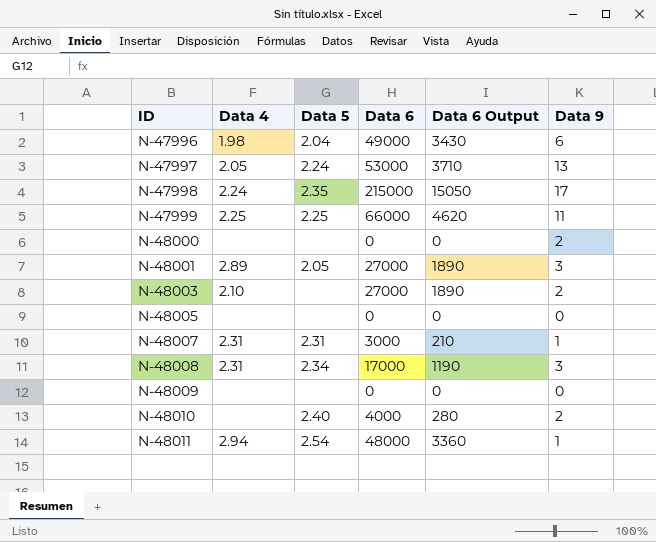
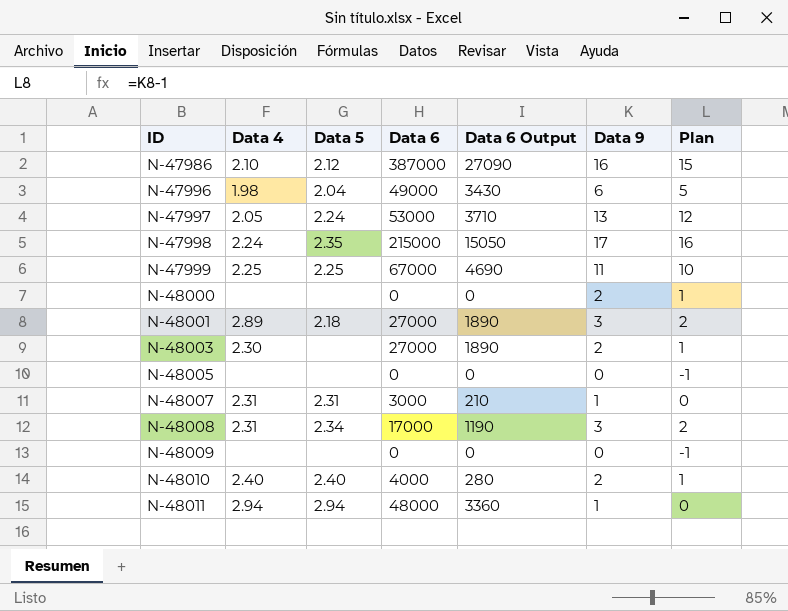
column Plan | formula: none -> [Data 9] - 1
row N-47986: none -> 2.10 | 2.12 | 387000 | 27090 | 16 | 15
N-47999 | Data 6: 66000 -> 67000
N-47999 | Data 6 Output: 4620 -> 4690
N-48001 | Data 5: 2.05 -> 2.18
N-48003 | Data 4: 2.10 -> 2.30
N-48010 | Data 4: none -> 2.40
N-48011 | Data 5: 2.54 -> 2.94

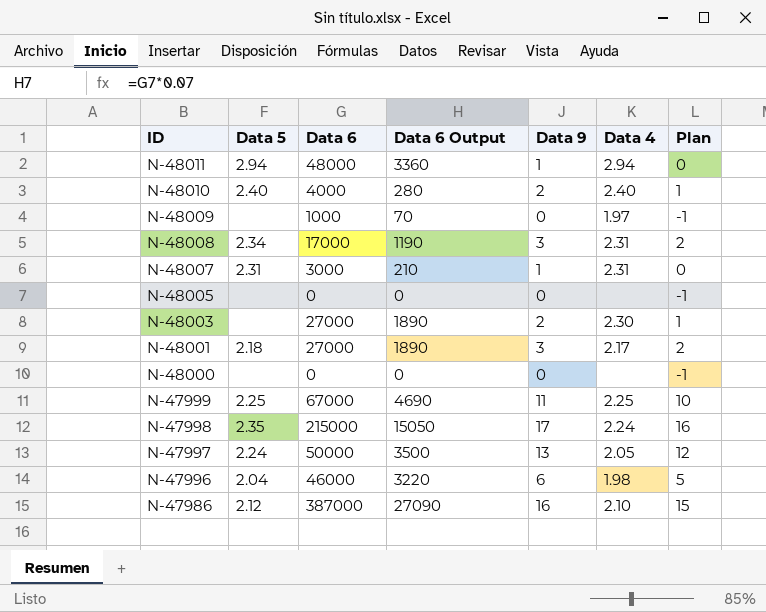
row order: ID ascending -> ID descending
column Data 4 | position: 2 -> 6
N-48009 | Data 6: 0 -> 1000
N-48009 | Data 6 Output: 0 -> 70
N-48009 | Data 4: none -> 1.97
N-48001 | Data 4: 2.89 -> 2.17
N-48000 | Data 9: 2 -> 0
N-48000 | Plan: 1 -> -1
N-47997 | Data 6: 53000 -> 50000
N-47997 | Data 6 Output: 3710 -> 3500
N-47996 | Data 6: 49000 -> 46000
N-47996 | Data 6 Output: 3430 -> 3220

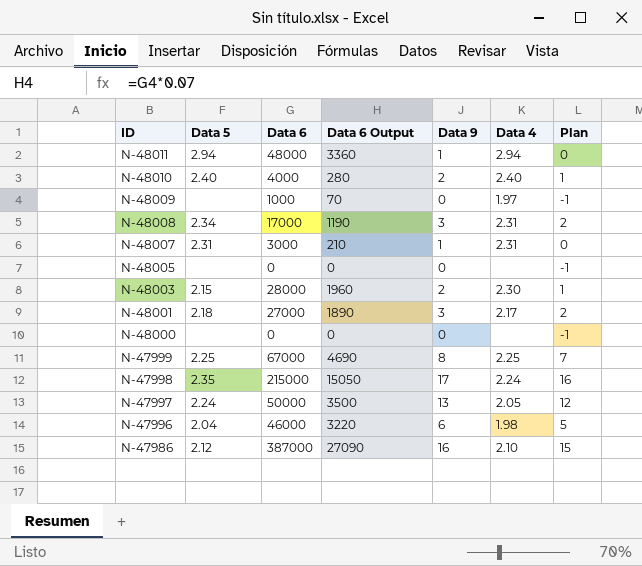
N-48003 | Data 5: none -> 2.15
N-48003 | Data 6: 27000 -> 28000
N-48003 | Data 6 Output: 1890 -> 1960
N-47999 | Data 9: 11 -> 8
N-47999 | Plan: 10 -> 7

